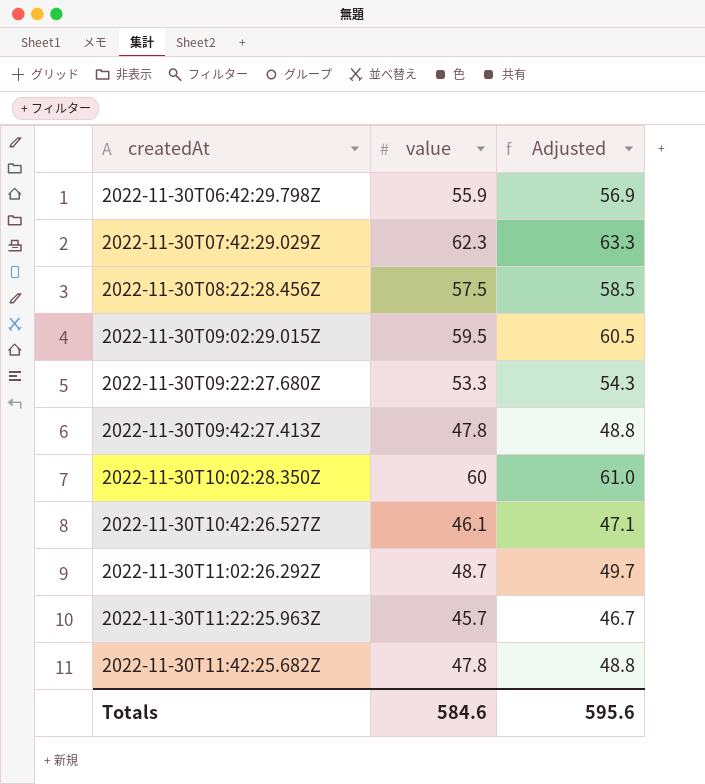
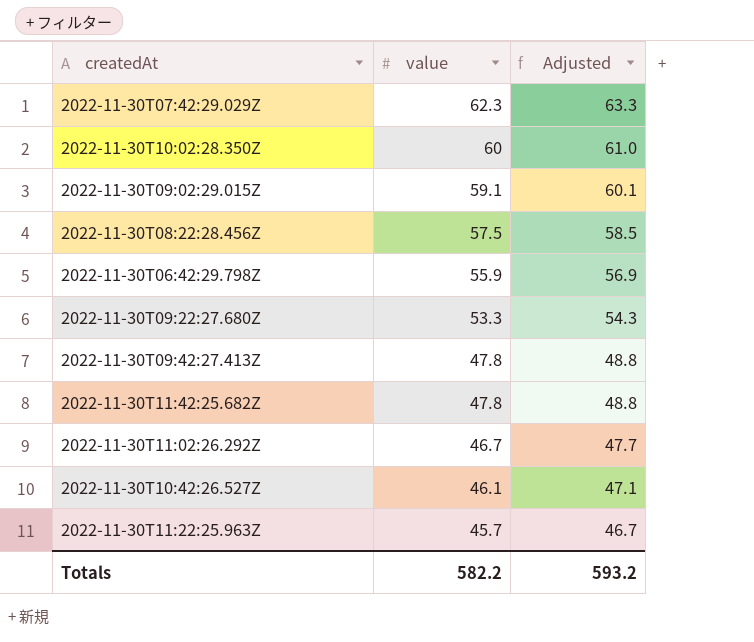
row order: createdAt ascending -> value descending
2022-11-30T09:02:29.015Z | value: 59.5 -> 59.1
2022-11-30T09:02:29.015Z | Adjusted: 60.5 -> 60.1
2022-11-30T11:02:26.292Z | value: 48.7 -> 46.7
2022-11-30T11:02:26.292Z | Adjusted: 49.7 -> 47.7
Totals | value: 584.6 -> 582.2
Totals | Adjusted: 595.6 -> 593.2

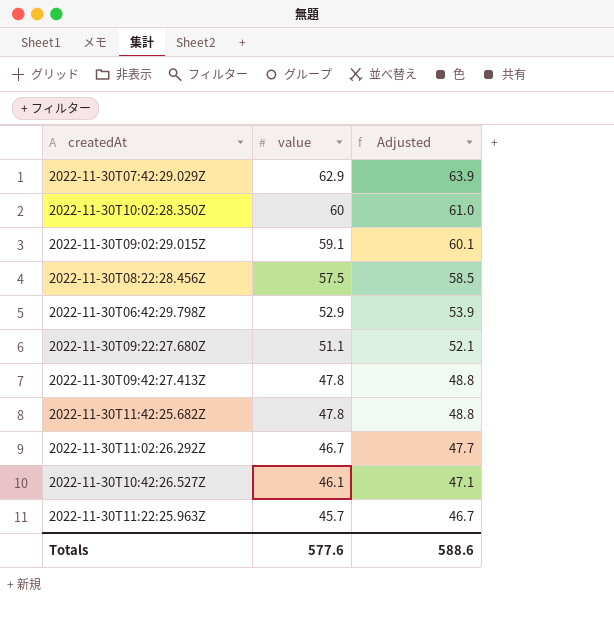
2022-11-30T07:42:29.029Z | value: 62.3 -> 62.9
2022-11-30T07:42:29.029Z | Adjusted: 63.3 -> 63.9
2022-11-30T06:42:29.798Z | value: 55.9 -> 52.9
2022-11-30T06:42:29.798Z | Adjusted: 56.9 -> 53.9
2022-11-30T09:22:27.680Z | value: 53.3 -> 51.1
2022-11-30T09:22:27.680Z | Adjusted: 54.3 -> 52.1
Totals | value: 582.2 -> 577.6
Totals | Adjusted: 593.2 -> 588.6

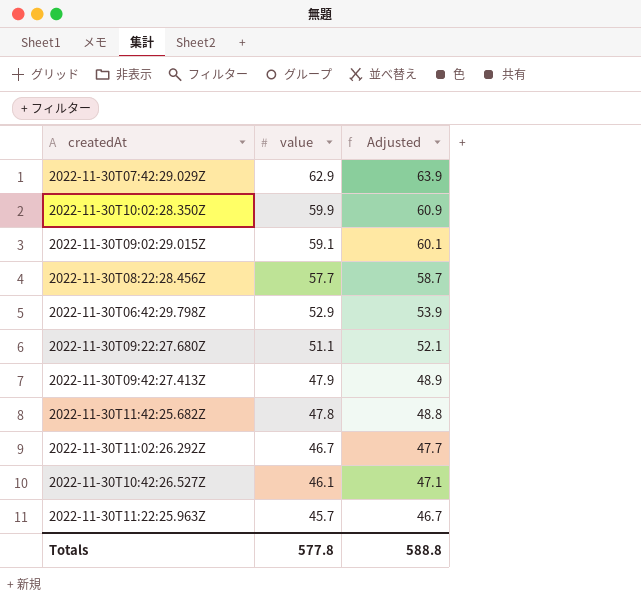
2022-11-30T10:02:28.350Z | value: 60 -> 59.9
2022-11-30T10:02:28.350Z | Adjusted: 61.0 -> 60.9
2022-11-30T08:22:28.456Z | value: 57.5 -> 57.7
2022-11-30T08:22:28.456Z | Adjusted: 58.5 -> 58.7
2022-11-30T09:42:27.413Z | value: 47.8 -> 47.9
2022-11-30T09:42:27.413Z | Adjusted: 48.8 -> 48.9
Totals | value: 577.6 -> 577.8
Totals | Adjusted: 588.6 -> 588.8

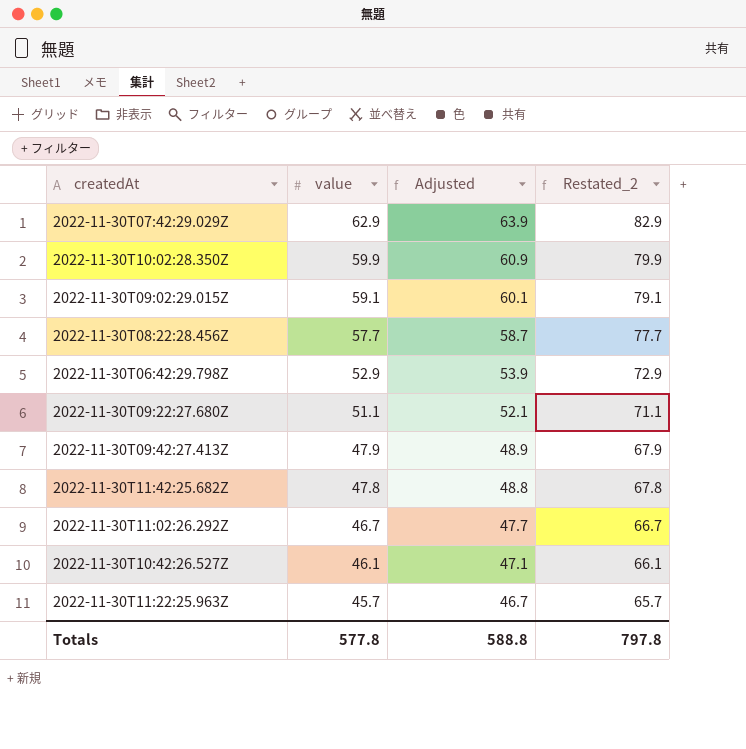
column Restated_2 | formula: none -> [value] + 20

